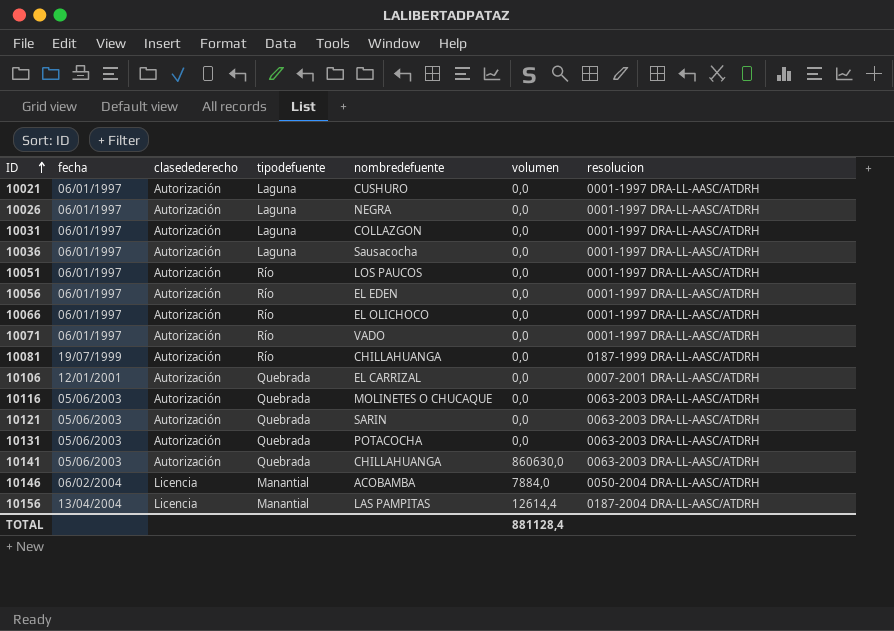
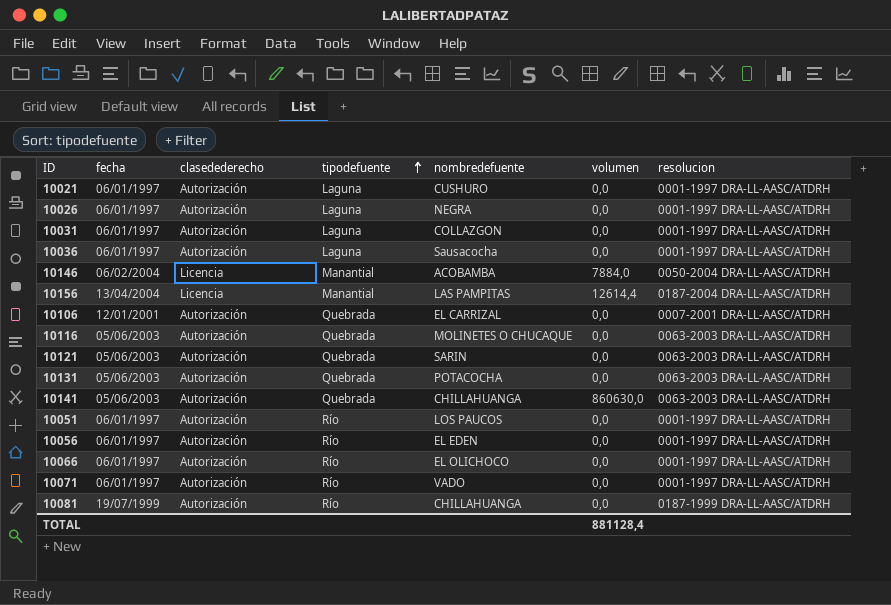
row order: ID ascending -> tipodefuente ascending

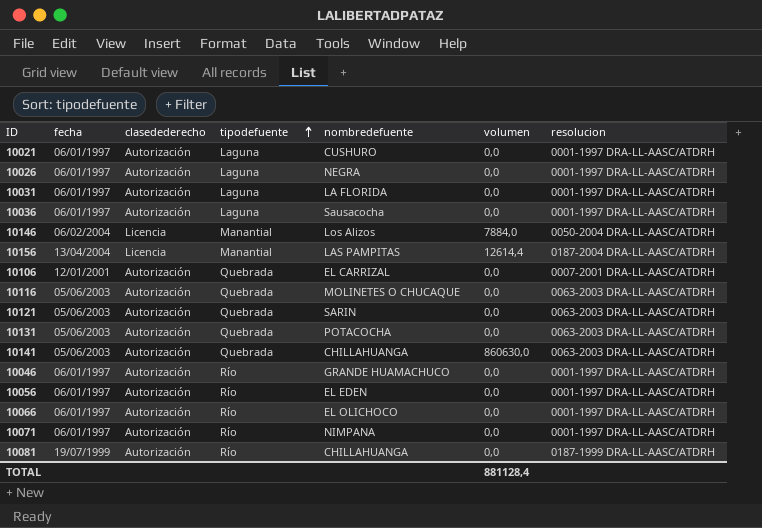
row 10051: 06/01/1997 | Autorización | Río | LOS PAUCOS | 0,0 | 0001-1997 DRA-LL-AASC/ATDRH -> none
10031 | nombredefuente: COLLAZGON -> LA FLORIDA
10146 | nombredefuente: ACOBAMBA -> Los Alizos
row 10046: none -> 06/01/1997 | Autorización | Río | GRANDE HUAMACHUCO | 0,0 | 0001-1997 DRA-LL-AASC/ATDRH
10071 | nombredefuente: VADO -> NIMPANA

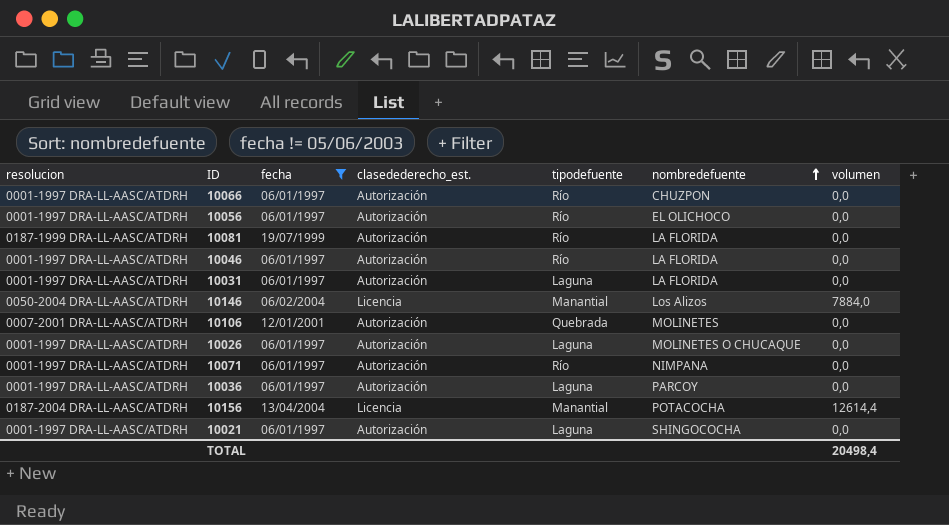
filter: none -> fecha != 05/06/2003
row order: tipodefuente ascending -> nombredefuente ascending
column resolucion | position: 7 -> 1
column name: clasedederecho -> clasedederecho_est.
10066 | nombredefuente: EL OLICHOCO -> CHUZPON
10056 | nombredefuente: EL EDEN -> EL OLICHOCO
10081 | nombredefuente: CHILLAHUANGA -> LA FLORIDA
10046 | nombredefuente: GRANDE HUAMACHUCO -> LA FLORIDA
10106 | nombredefuente: EL CARRIZAL -> MOLINETES
10026 | nombredefuente: NEGRA -> MOLINETES O CHUCAQUE
10036 | nombredefuente: Sausacocha -> PARCOY
10156 | nombredefuente: LAS PAMPITAS -> POTACOCHA
10021 | nombredefuente: CUSHURO -> SHINGOCOCHA
TOTAL | volumen: 881128,4 -> 20498,4

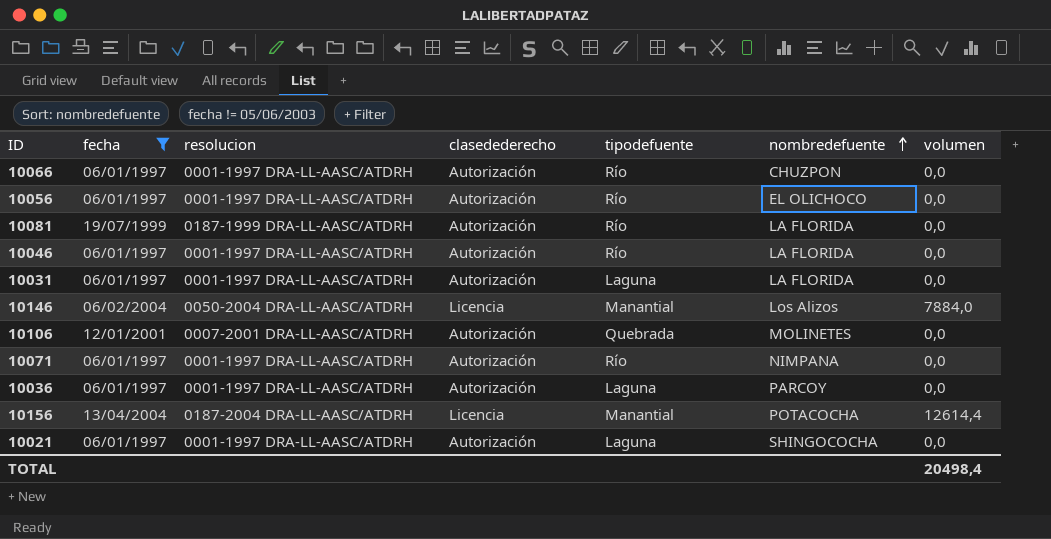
column resolucion | position: 1 -> 3
column name: clasedederecho_est. -> clasedederecho
row 10026: 0001-1997 DRA-LL-AASC/ATDRH | 06/01/1997 | Autorización | Laguna | MOLINETES O CHUCAQUE | 0,0 -> none

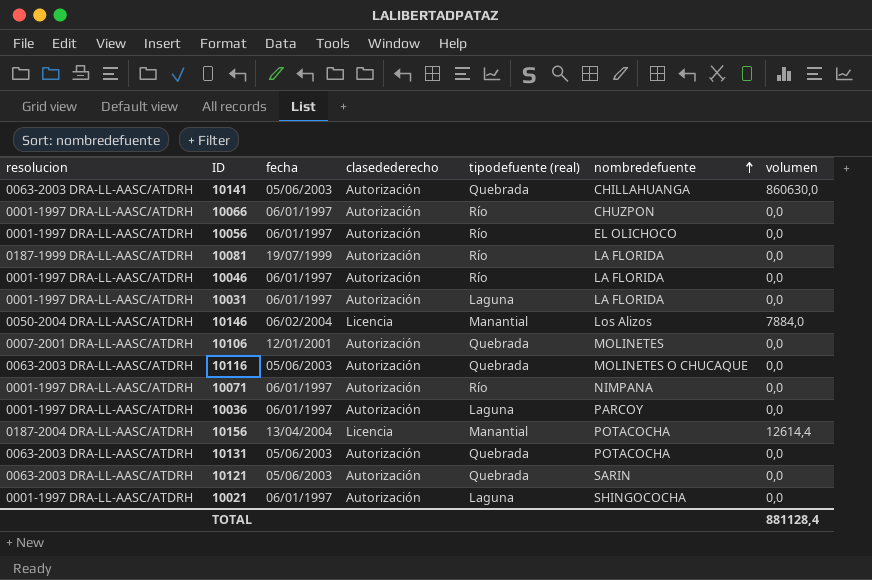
filter: fecha != 05/06/2003 -> none
column resolucion | position: 3 -> 1
column name: tipodefuente -> tipodefuente (real)
TOTAL | volumen: 20498,4 -> 881128,4

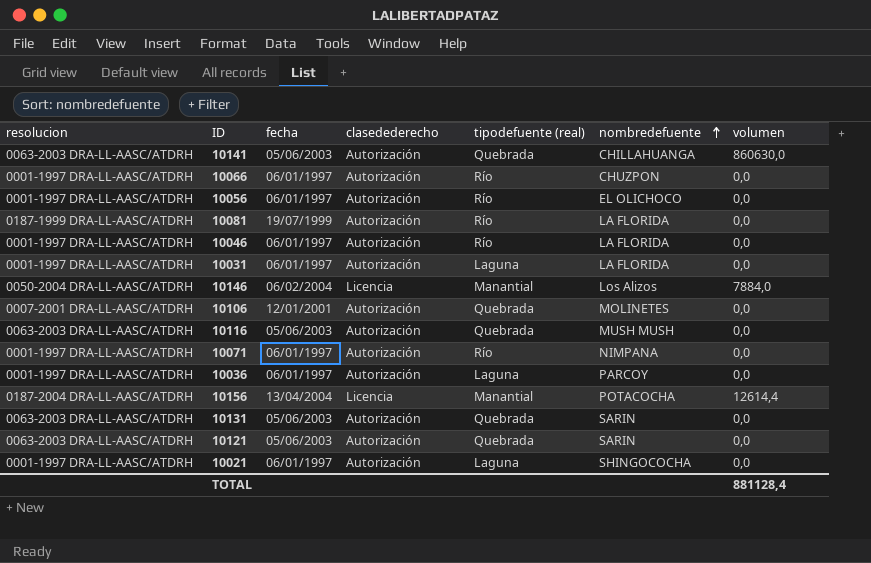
10116 | nombredefuente: MOLINETES O CHUCAQUE -> MUSH MUSH
10131 | nombredefuente: POTACOCHA -> SARIN

